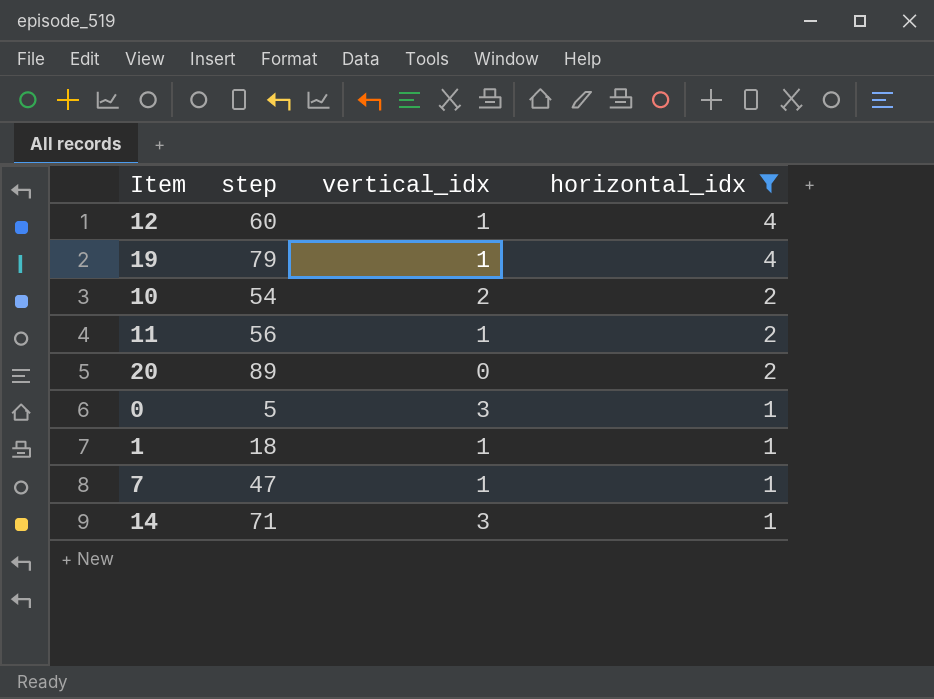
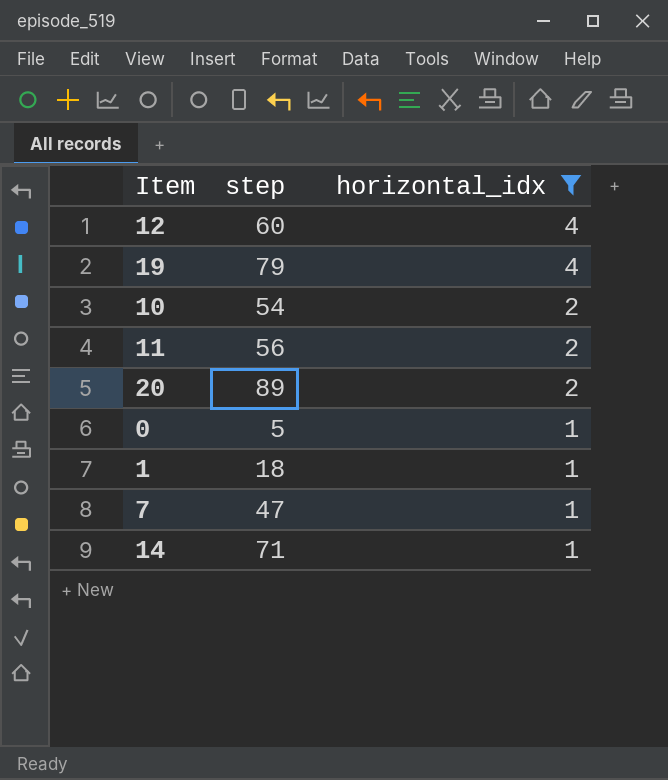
column vertical_idx | position: 3 -> none

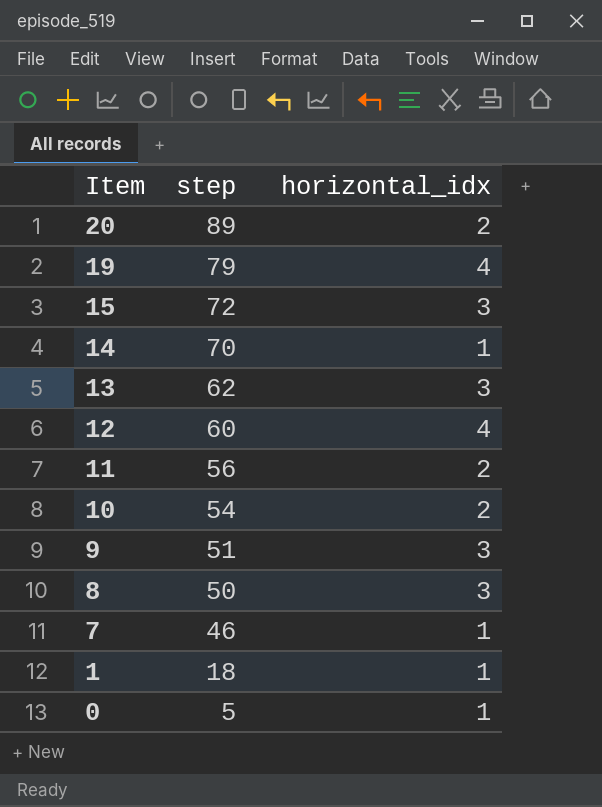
filter: horizontal_idx != 3 -> none
row order: horizontal_idx descending -> Item descending
14 | step: 71 -> 70
7 | step: 47 -> 46

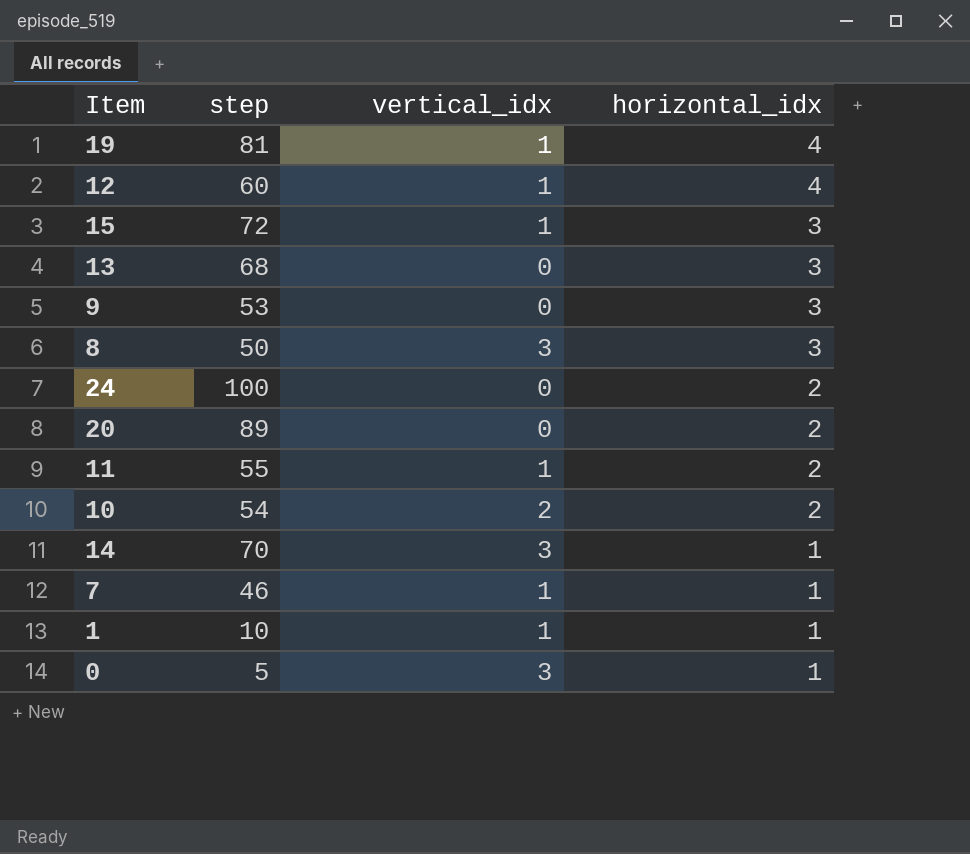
row order: Item descending -> horizontal_idx descending
column vertical_idx | position: none -> 3
19 | step: 79 -> 81
13 | step: 62 -> 68
9 | step: 51 -> 53
row 24: none -> 100 | 0 | 2
11 | step: 56 -> 55
1 | step: 18 -> 10

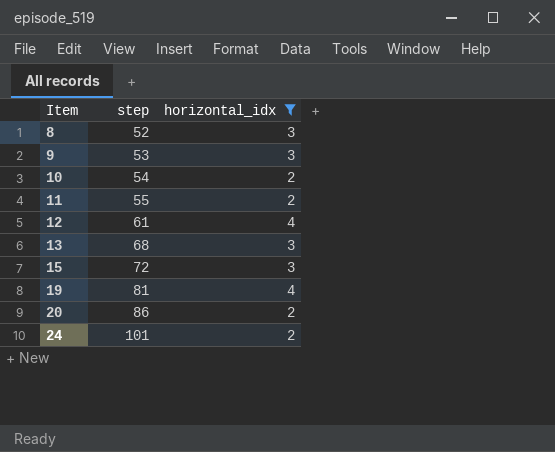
filter: none -> horizontal_idx != 1
row order: horizontal_idx descending -> Item ascending
column vertical_idx | position: 3 -> none
8 | step: 50 -> 52
12 | step: 60 -> 61
20 | step: 89 -> 86
24 | step: 100 -> 101

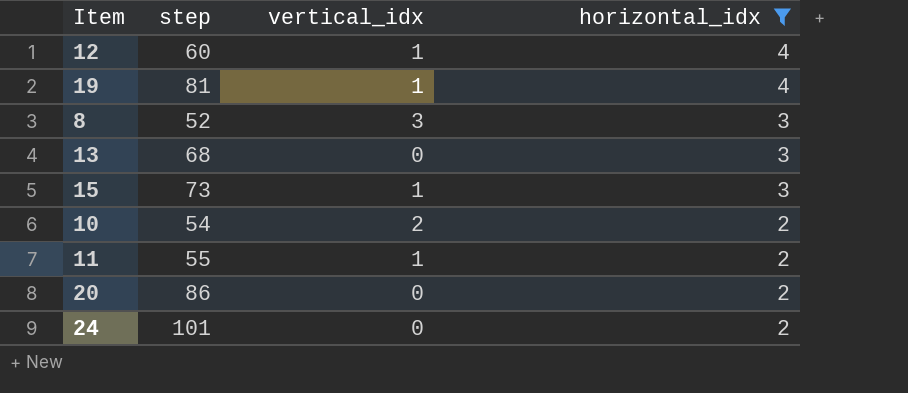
row order: Item ascending -> horizontal_idx descending
column vertical_idx | position: none -> 3
row 9: 53 | 3 -> none
12 | step: 61 -> 60
15 | step: 72 -> 73

